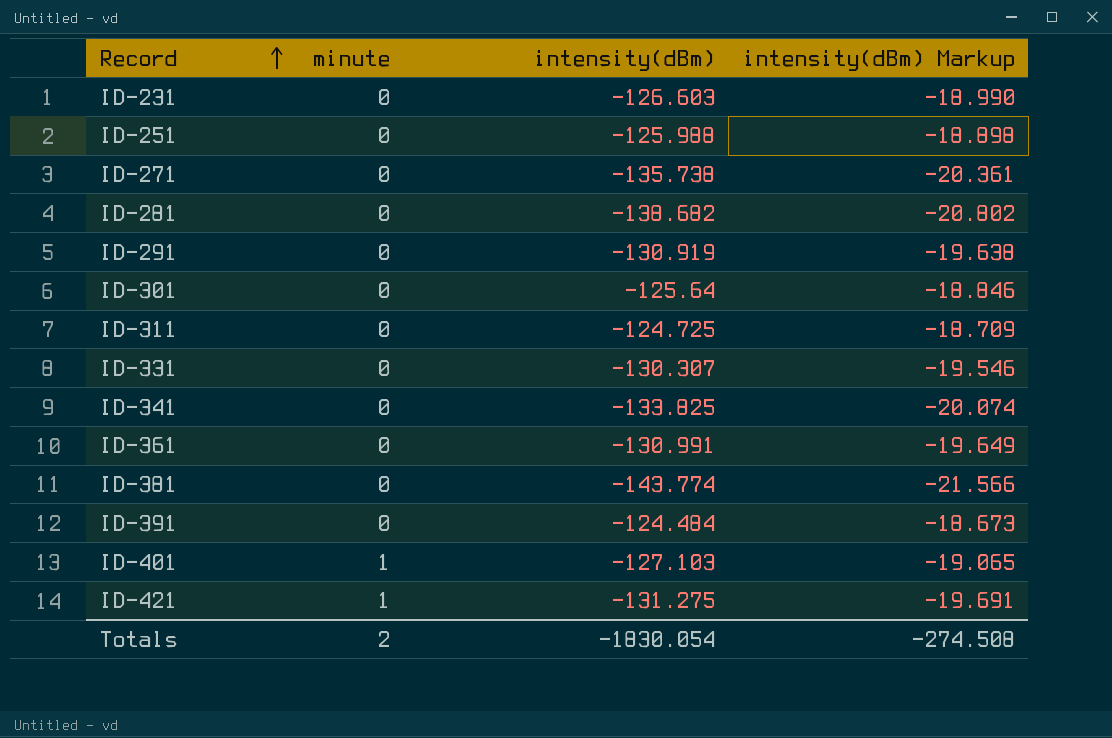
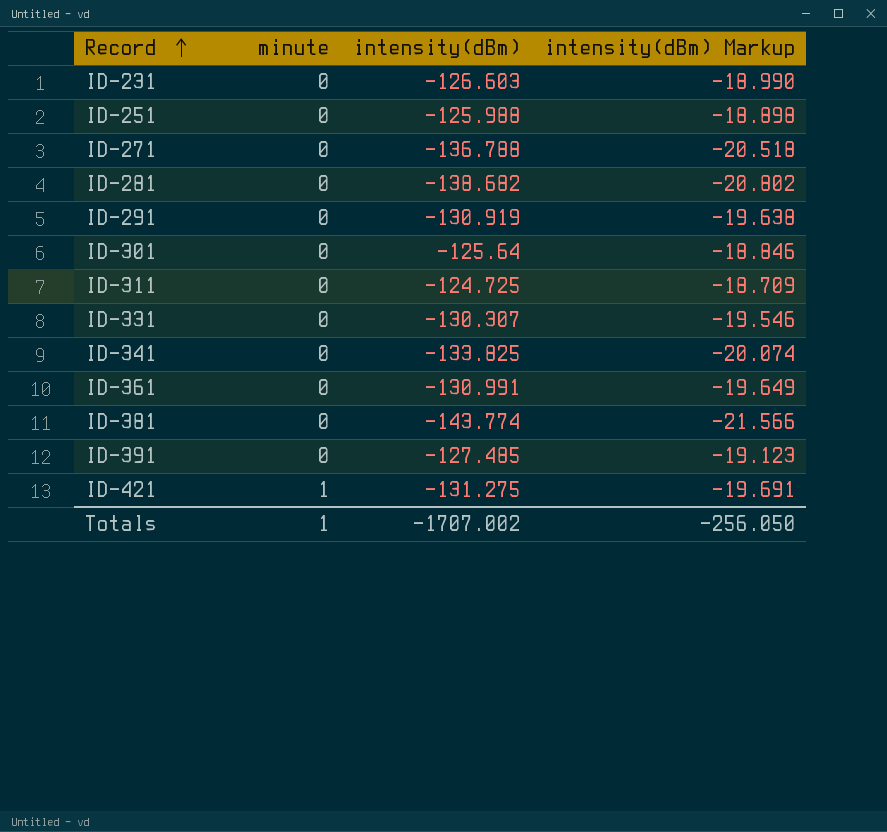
row ID-401: 1 | -127.103 | -19.065 -> none
ID-271 | intensity(dBm): -135.738 -> -136.788
ID-271 | intensity(dBm) Markup: -20.361 -> -20.518
ID-391 | intensity(dBm): -124.484 -> -127.485
ID-391 | intensity(dBm) Markup: -18.673 -> -19.123
Totals | minute: 2 -> 1
Totals | intensity(dBm): -1830.054 -> -1707.002
Totals | intensity(dBm) Markup: -274.508 -> -256.050

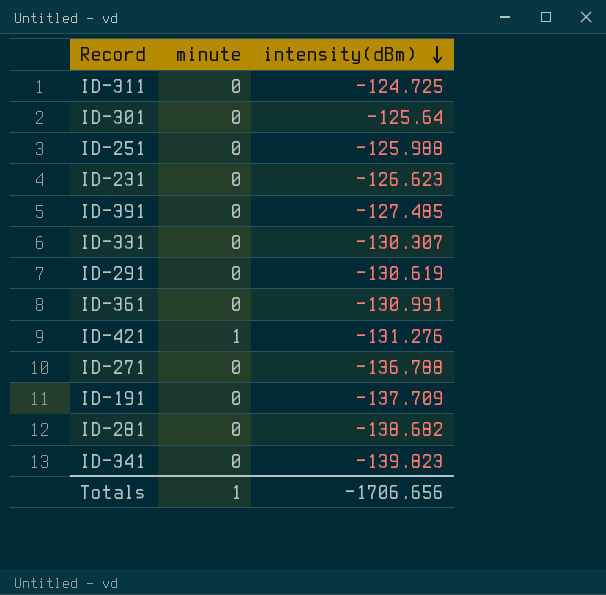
row order: Record ascending -> intensity(dBm) descending
column intensity(dBm) Markup | formula: [intensity(dBm)] * 0.15 -> none
row ID-381: 0 | -143.774 | -21.566 -> none
ID-231 | intensity(dBm): -126.603 -> -126.623
ID-291 | intensity(dBm): -130.919 -> -130.619
ID-421 | intensity(dBm): -131.275 -> -131.276
row ID-191: none -> 0 | -137.709
ID-341 | intensity(dBm): -133.825 -> -139.823
Totals | intensity(dBm): -1707.002 -> -1706.656

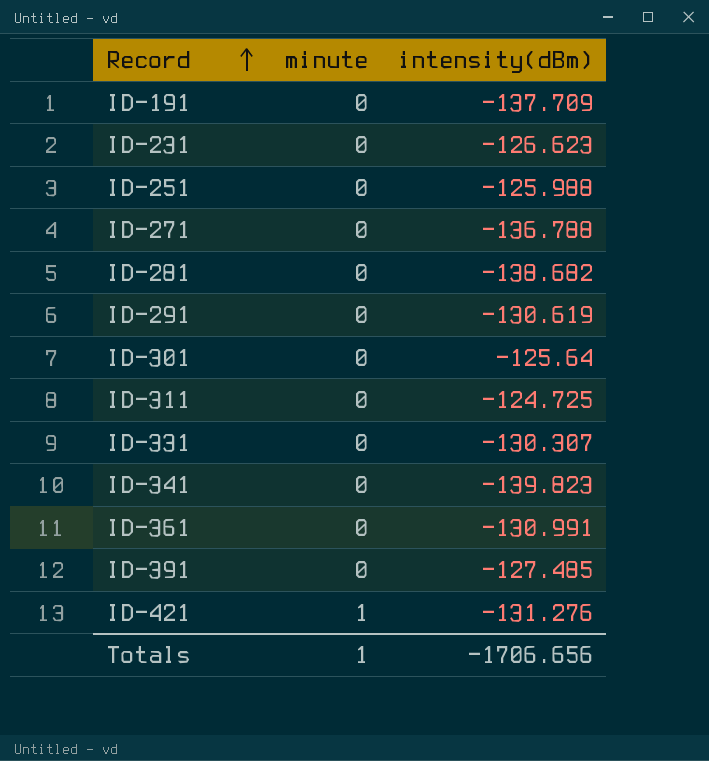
row order: intensity(dBm) descending -> Record ascending

